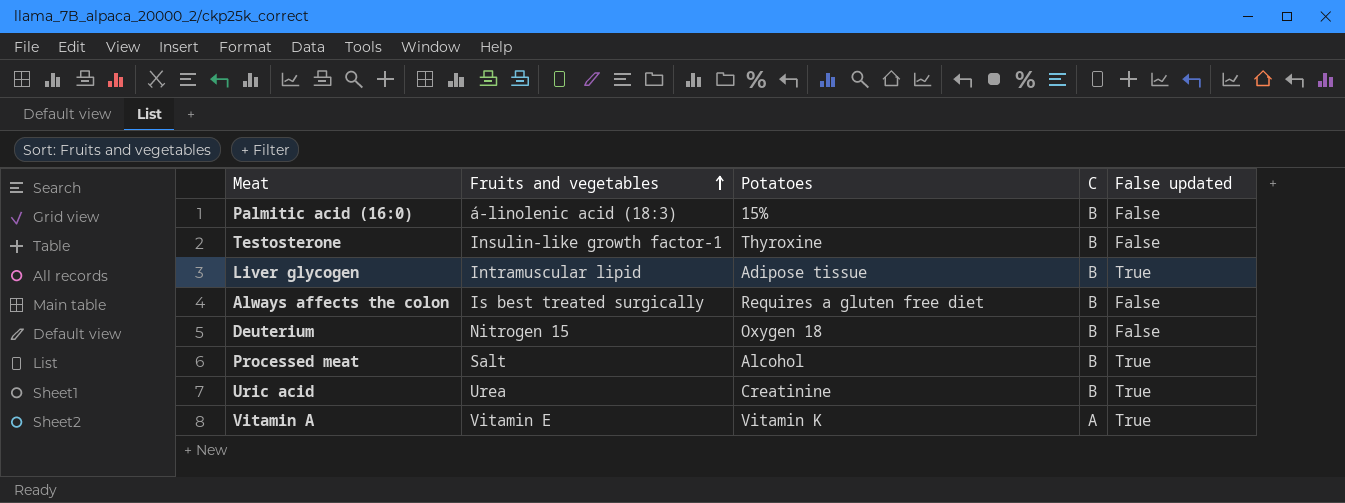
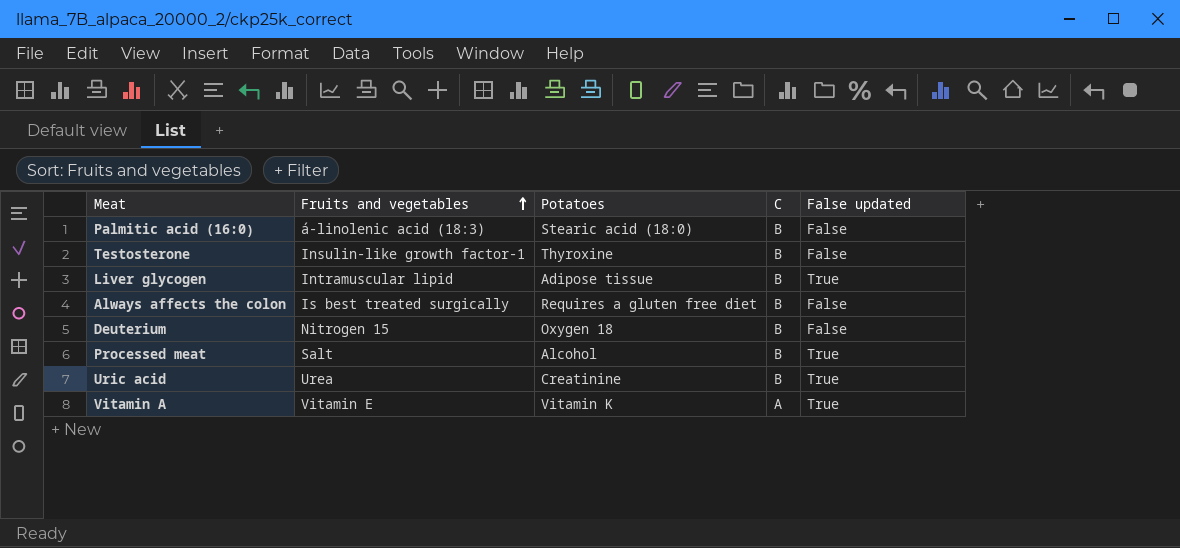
Palmitic acid (16:0) | Potatoes: 15% -> Stearic acid (18:0)

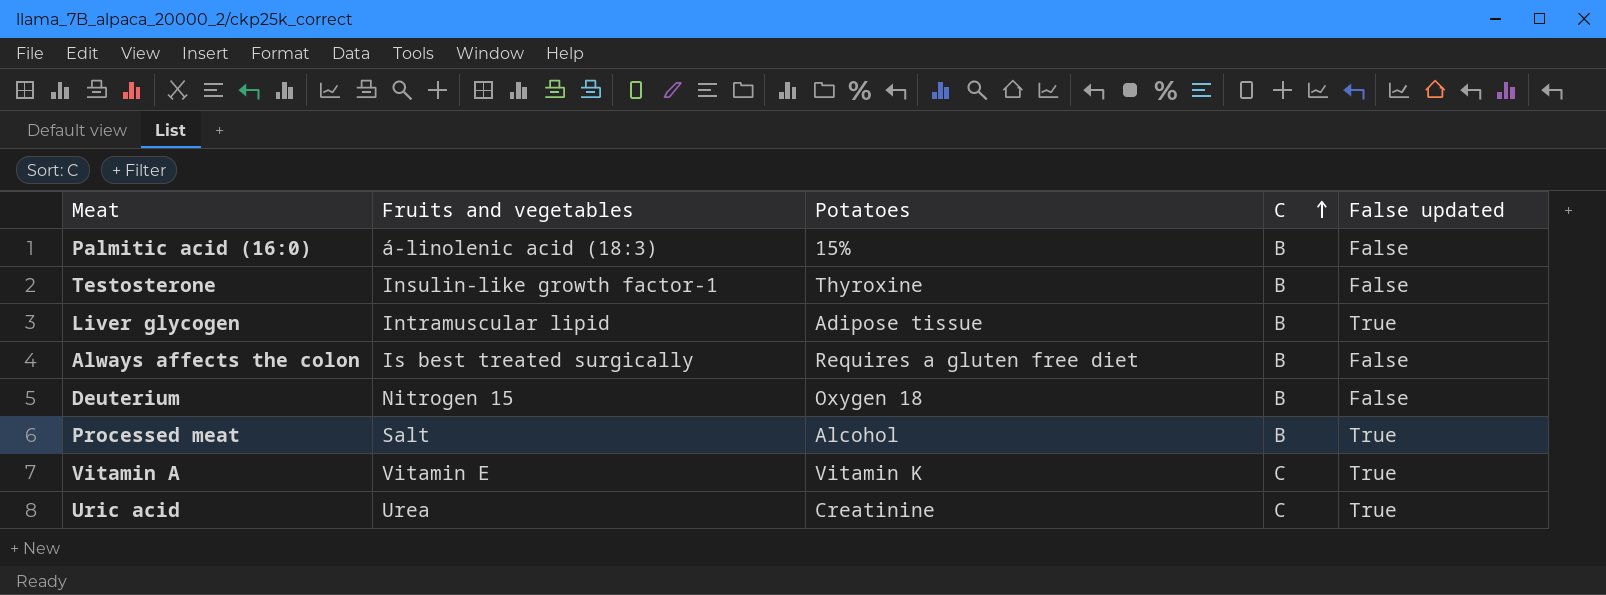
row order: Fruits and vegetables ascending -> C ascending
Palmitic acid (16:0) | Potatoes: Stearic acid (18:0) -> 15%
Vitamin A | C: A -> C
Uric acid | C: B -> C

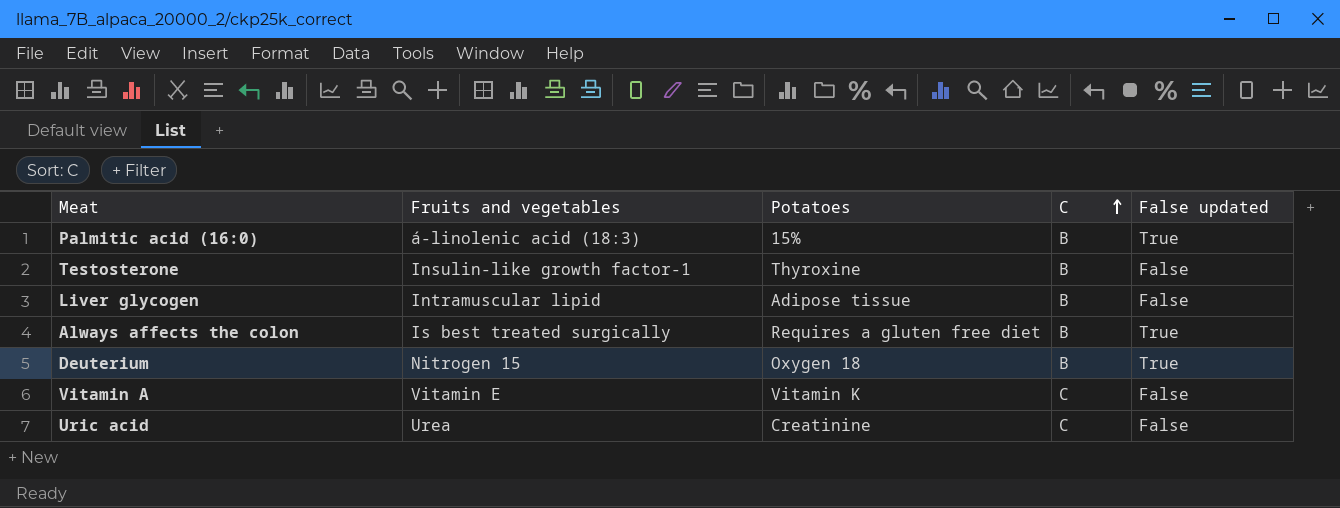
row Processed meat: Salt | Alcohol | B | True -> none
Palmitic acid (16:0) | False updated: False -> True
Liver glycogen | False updated: True -> False
Always affects the colon | False updated: False -> True
Deuterium | False updated: False -> True
Vitamin A | False updated: True -> False
Uric acid | False updated: True -> False

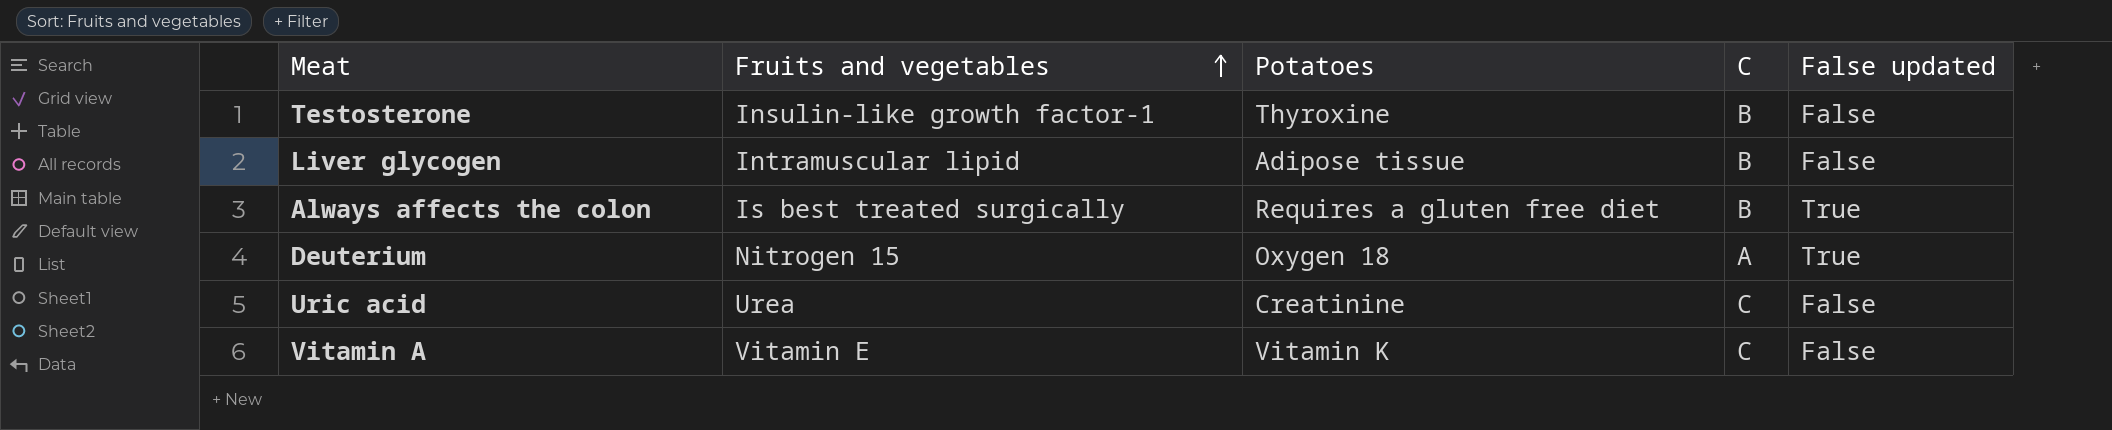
row order: C ascending -> Fruits and vegetables ascending
row Palmitic acid (16:0): á-linolenic acid (18:3) | 15% | B | True -> none
Deuterium | C: B -> A

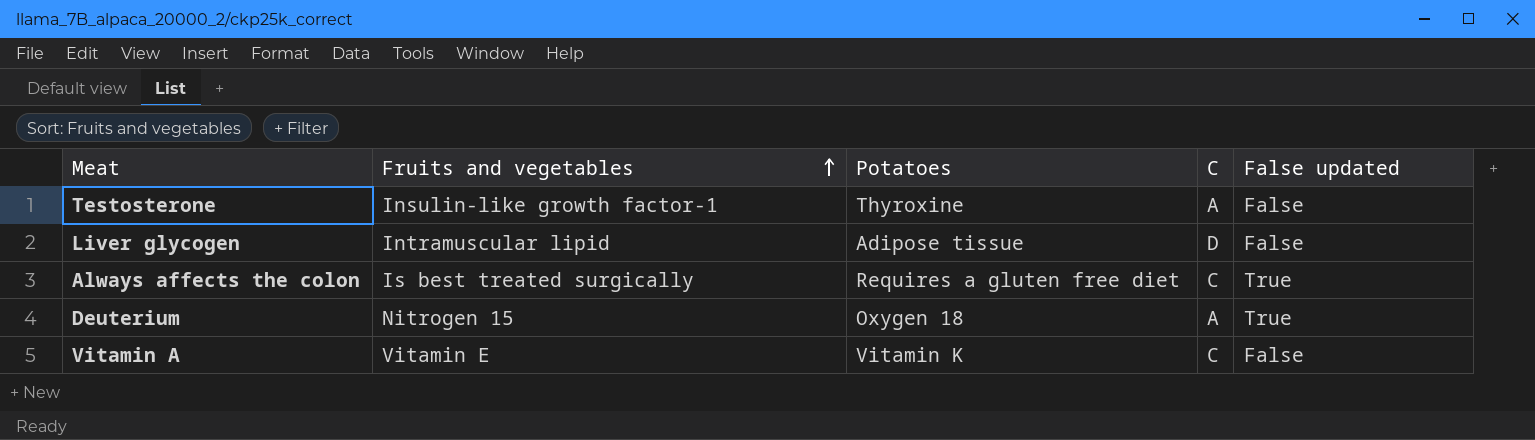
row Uric acid: Urea | Creatinine | C | False -> none
Testosterone | C: B -> A
Liver glycogen | C: B -> D
Always affects the colon | C: B -> C

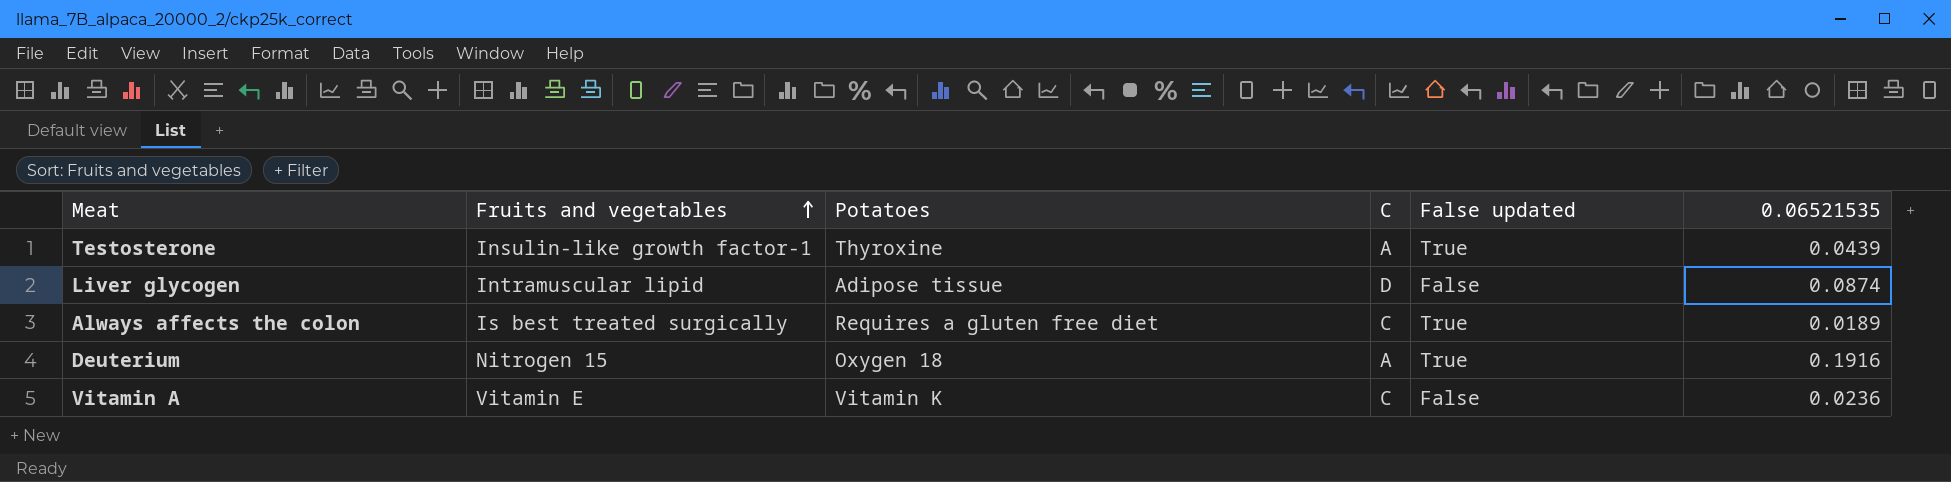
column 0.06521535 | position: none -> 6
Testosterone | False updated: False -> True

